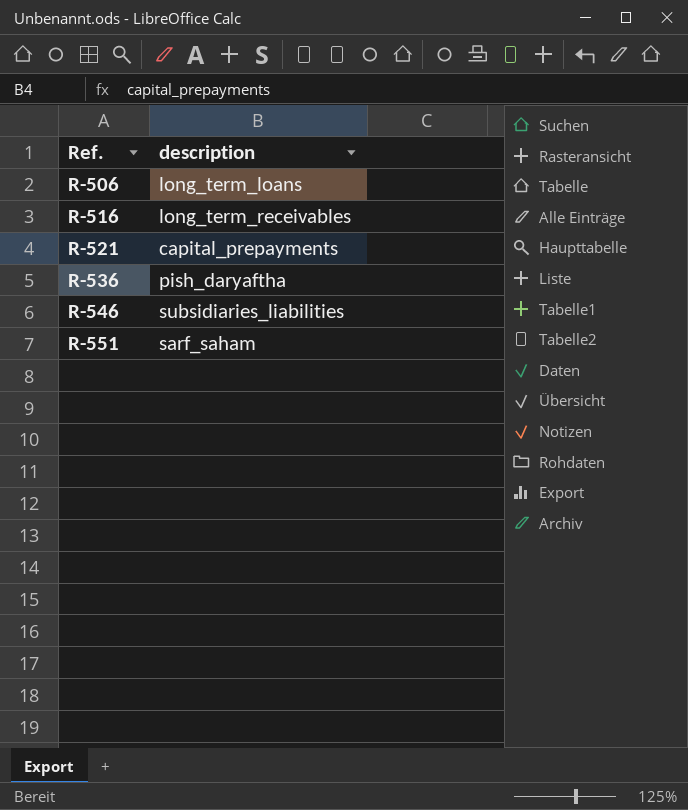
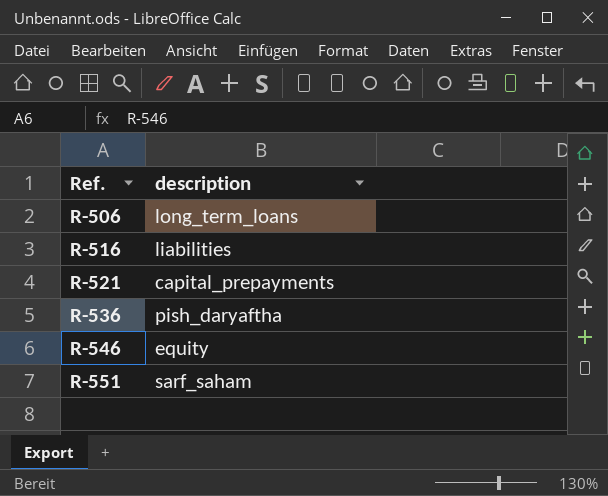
R-516 | description: long_term_receivables -> liabilities
R-546 | description: subsidiaries_liabilities -> equity

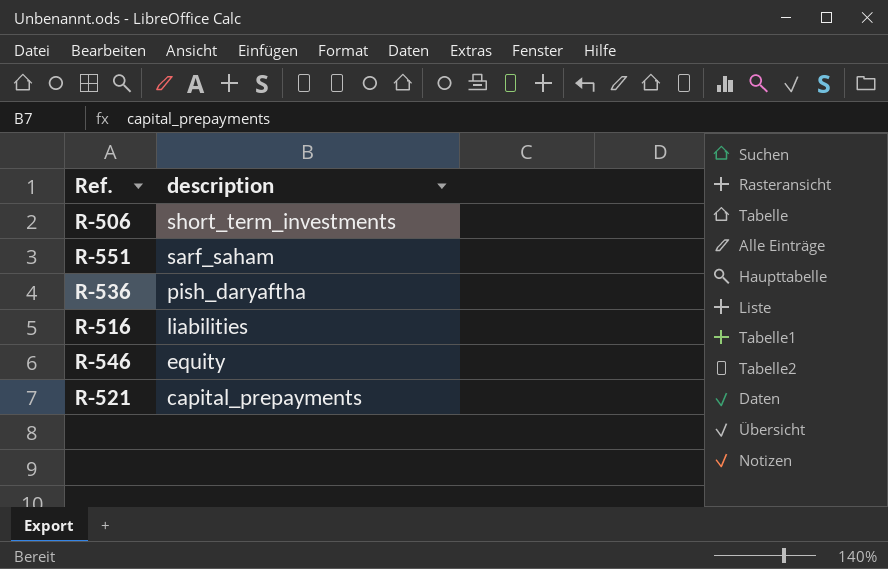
row order: Ref. ascending -> description descending
R-506 | description: long_term_loans -> short_term_investments

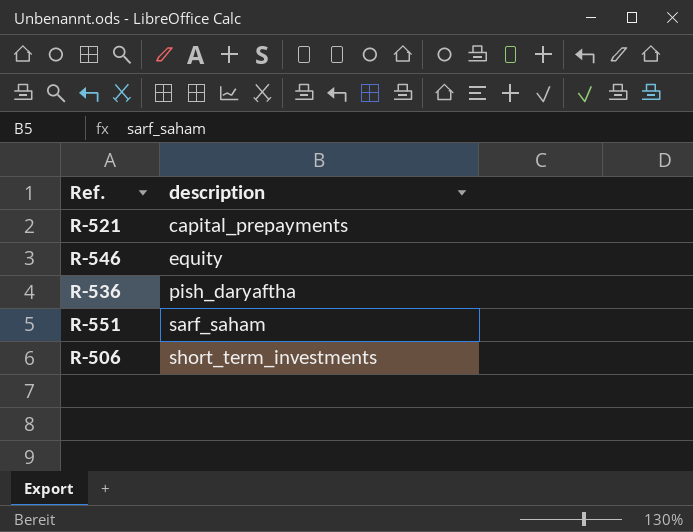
row order: description descending -> description ascending
row R-516: liabilities -> none

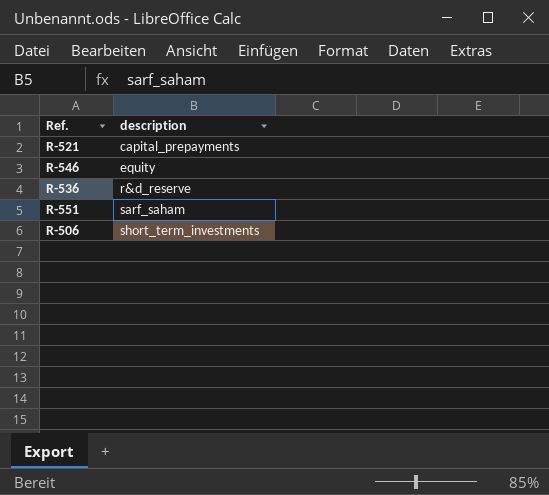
R-536 | description: pish_daryaftha -> r&d_reserve

